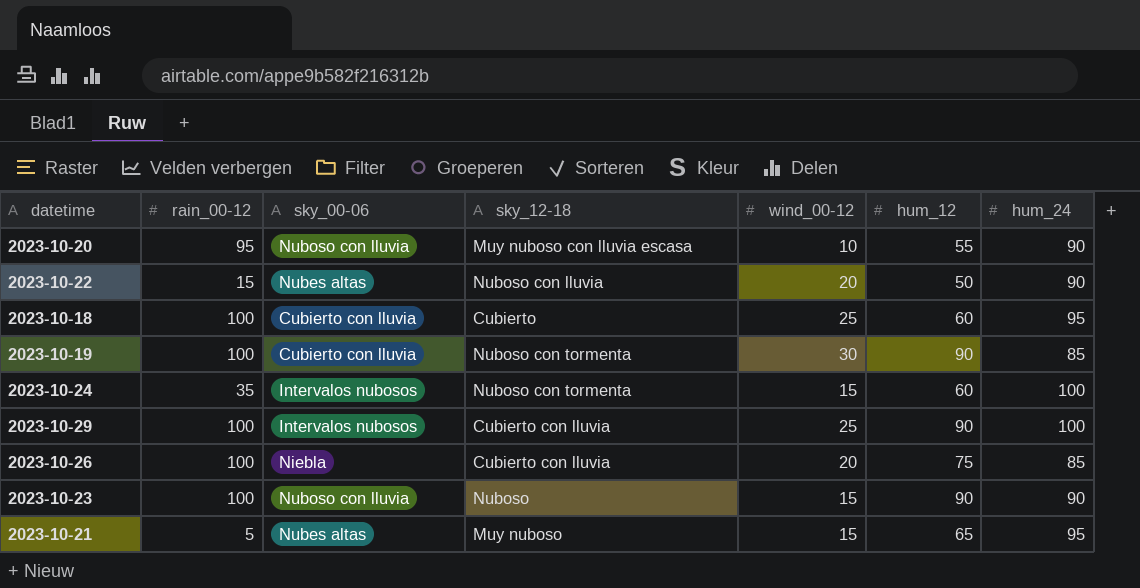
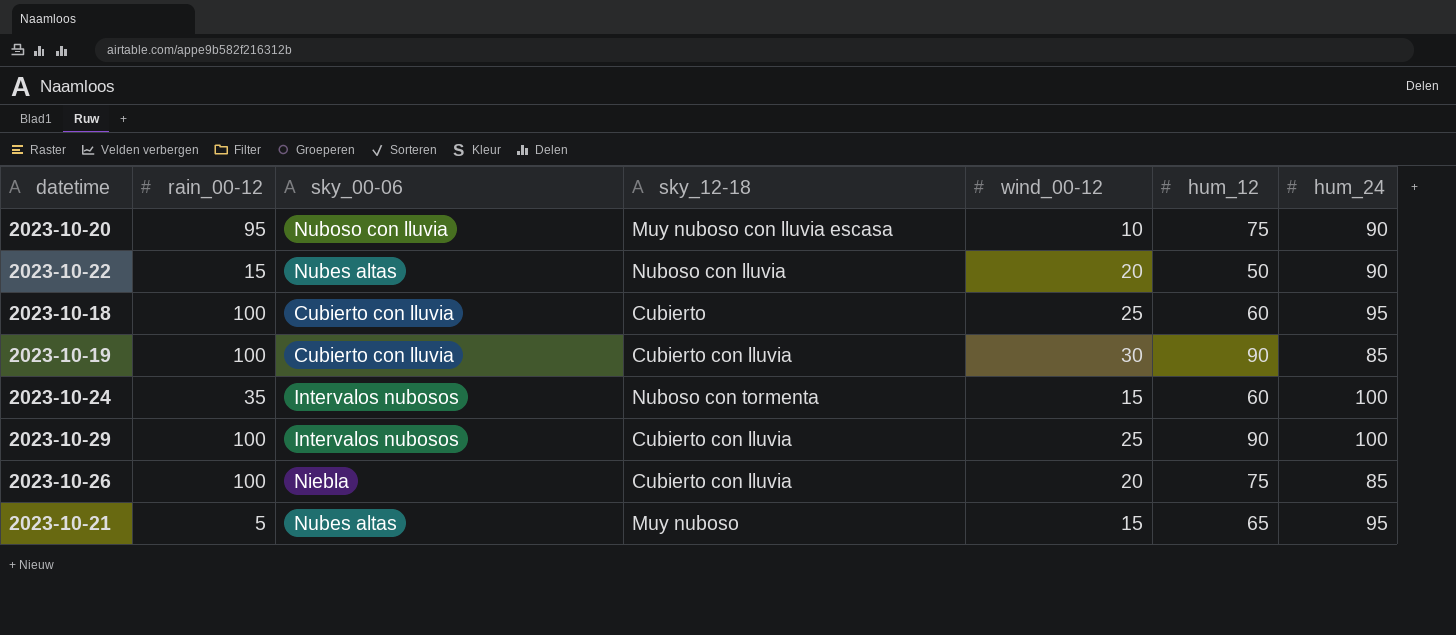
row 2023-10-23: 100 | Nuboso con lluvia | Nuboso | 15 | 90 | 90 -> none
2023-10-20 | hum_12: 55 -> 75
2023-10-19 | sky_12-18: Nuboso con tormenta -> Cubierto con lluvia

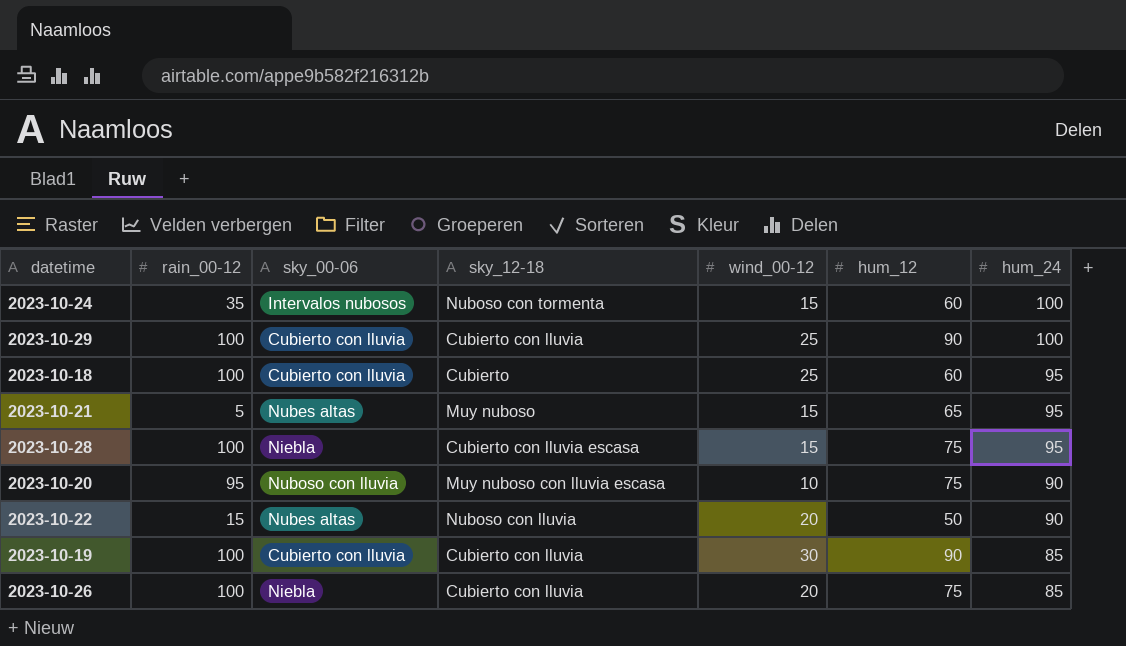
row order: none -> hum_24 descending
2023-10-29 | sky_00-06: Intervalos nubosos -> Cubierto con lluvia
row 2023-10-28: none -> 100 | Niebla | Cubierto con lluvia escasa | 15 | 75 | 95

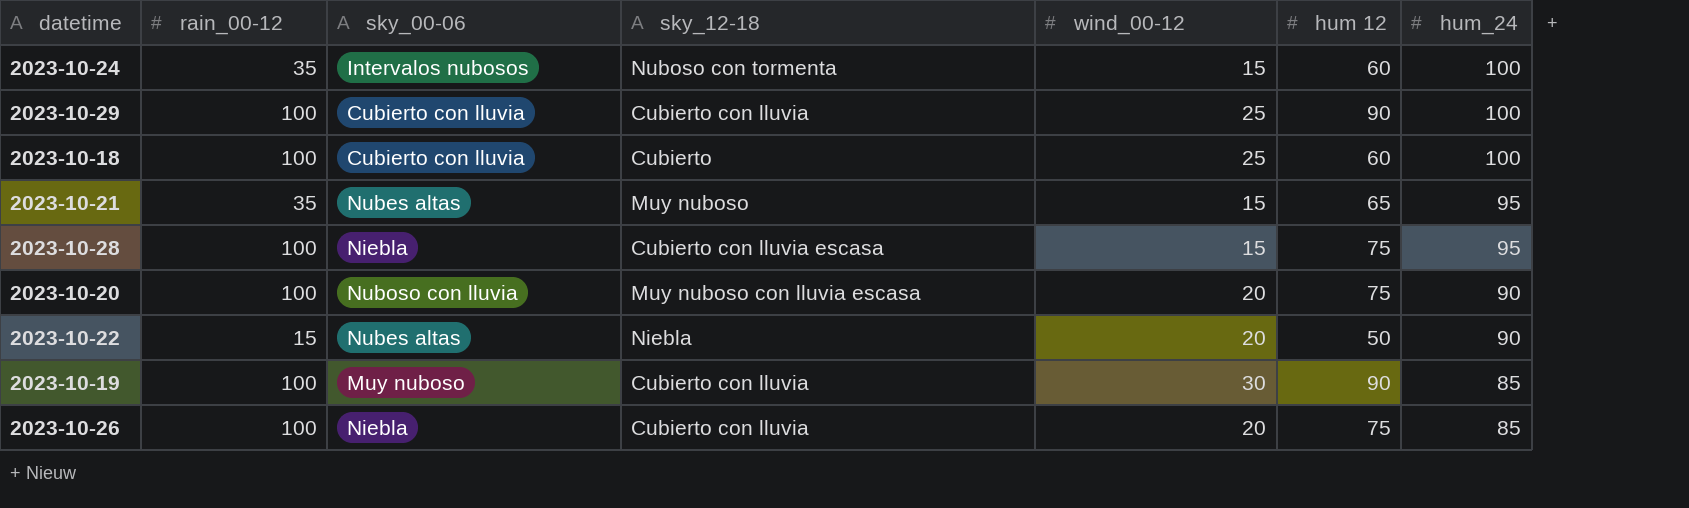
column name: hum_12 -> hum 12
2023-10-18 | hum_24: 95 -> 100
2023-10-21 | rain_00-12: 5 -> 35
2023-10-20 | rain_00-12: 95 -> 100
2023-10-20 | wind_00-12: 10 -> 20
2023-10-22 | sky_12-18: Nuboso con lluvia -> Niebla
2023-10-19 | sky_00-06: Cubierto con lluvia -> Muy nuboso

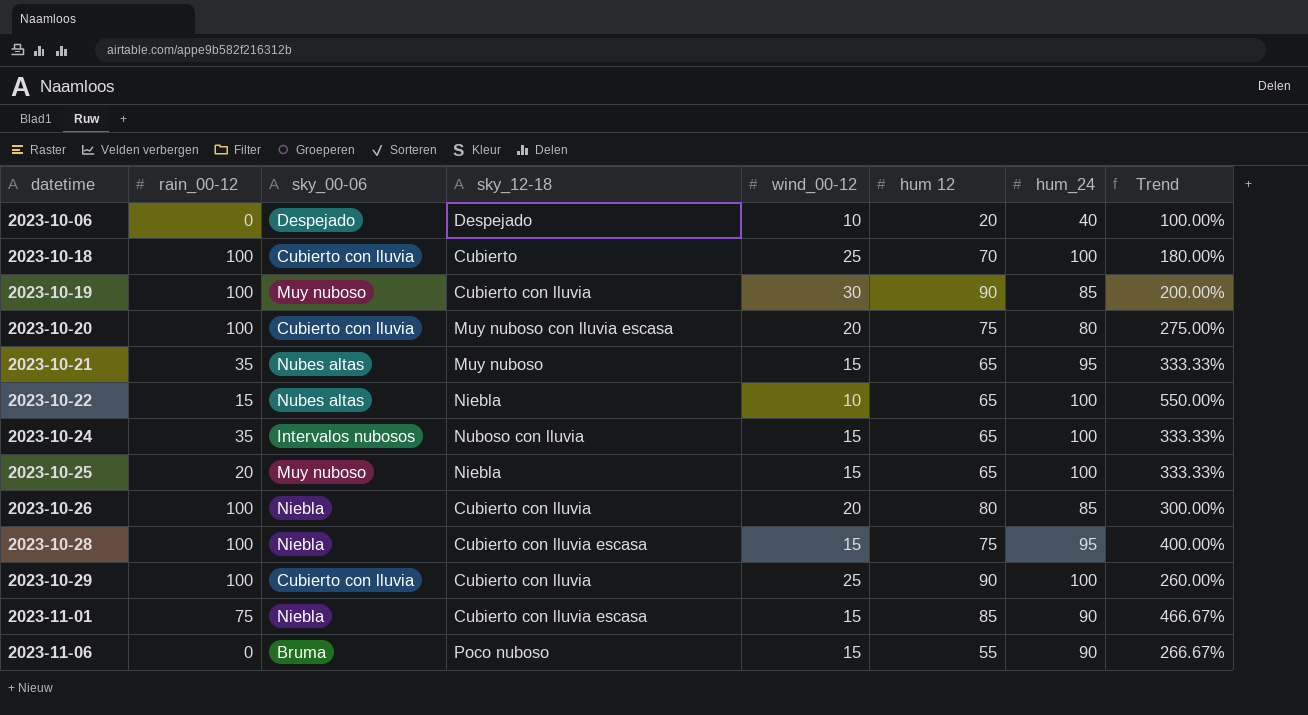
row order: hum_24 descending -> datetime ascending
column Trend | formula: none -> ([hum 12] - [wind_00-12]) / [wind_00-12]
row 2023-10-06: none -> 0 | Despejado | Despejado | 10 | 20 | 40 | 100.00%
2023-10-18 | hum 12: 60 -> 70
2023-10-20 | sky_00-06: Nuboso con lluvia -> Cubierto con lluvia
2023-10-20 | hum_24: 90 -> 80
2023-10-22 | wind_00-12: 20 -> 10
2023-10-22 | hum 12: 50 -> 65
2023-10-22 | hum_24: 90 -> 100
2023-10-24 | sky_12-18: Nuboso con tormenta -> Nuboso con lluvia
2023-10-24 | hum 12: 60 -> 65
row 2023-10-25: none -> 20 | Muy nuboso | Niebla | 15 | 65 | 100 | 333.33%
2023-10-26 | hum 12: 75 -> 80
row 2023-11-01: none -> 75 | Niebla | Cubierto con lluvia escasa | 15 | 85 | 90 | 466.67%
row 2023-11-06: none -> 0 | Bruma | Poco nuboso | 15 | 55 | 90 | 266.67%

